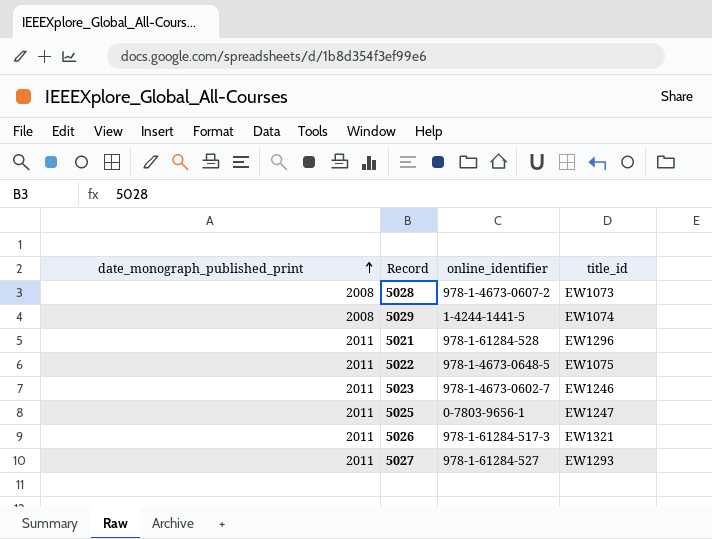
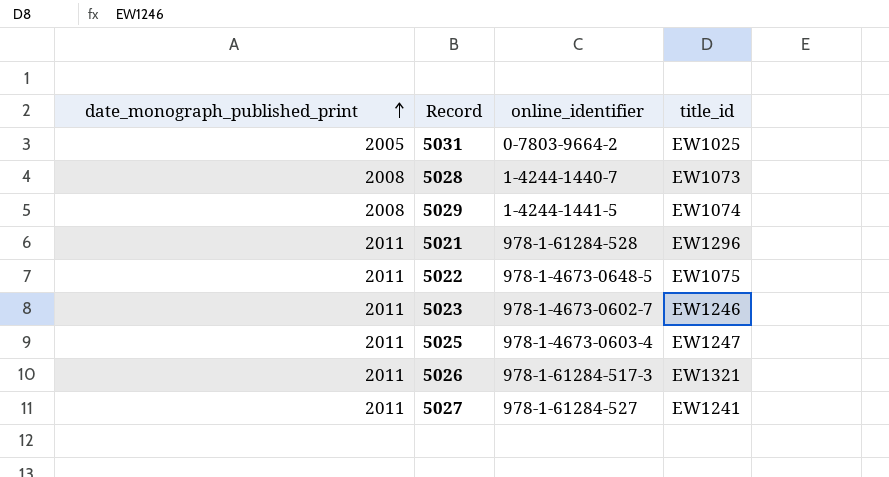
row 5031: none -> 2005 | 0-7803-9664-2 | EW1025
5028 | online_identifier: 978-1-4673-0607-2 -> 1-4244-1440-7
5025 | online_identifier: 0-7803-9656-1 -> 978-1-4673-0603-4
5027 | title_id: EW1293 -> EW1241

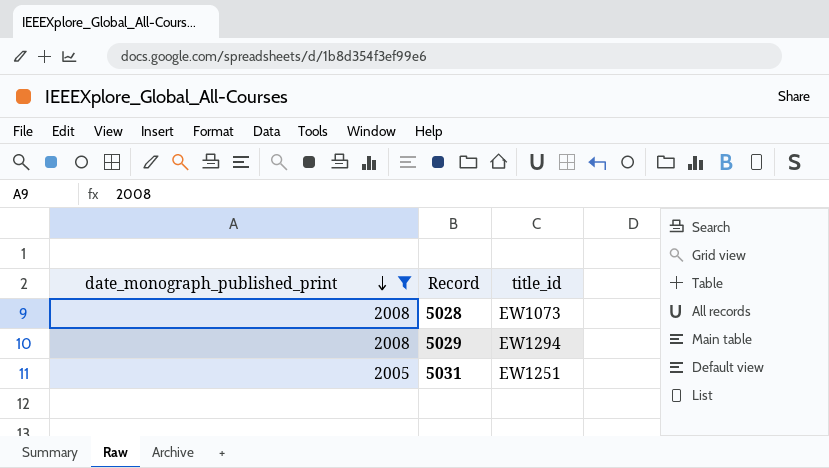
filter: none -> date_monograph_published_print != 2011
row order: date_monograph_published_print ascending -> date_monograph_published_print descending
column online_identifier | position: 3 -> none
5029 | title_id: EW1074 -> EW1294
5031 | title_id: EW1025 -> EW1251

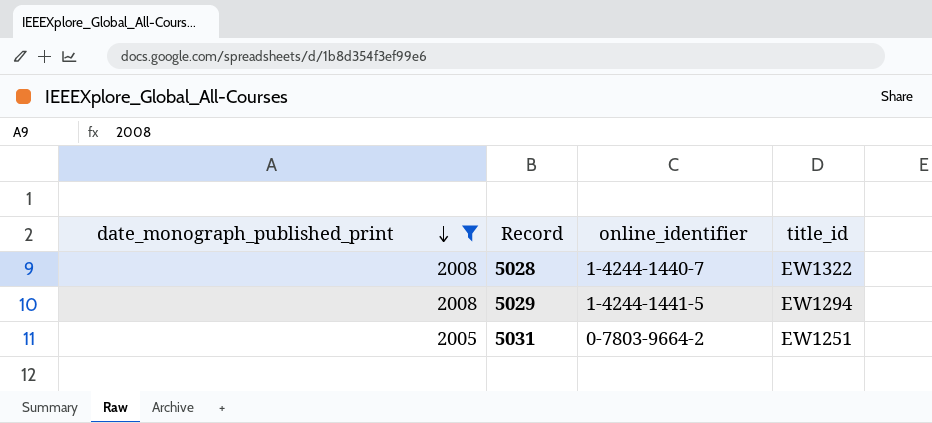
column online_identifier | position: none -> 3
5028 | title_id: EW1073 -> EW1322

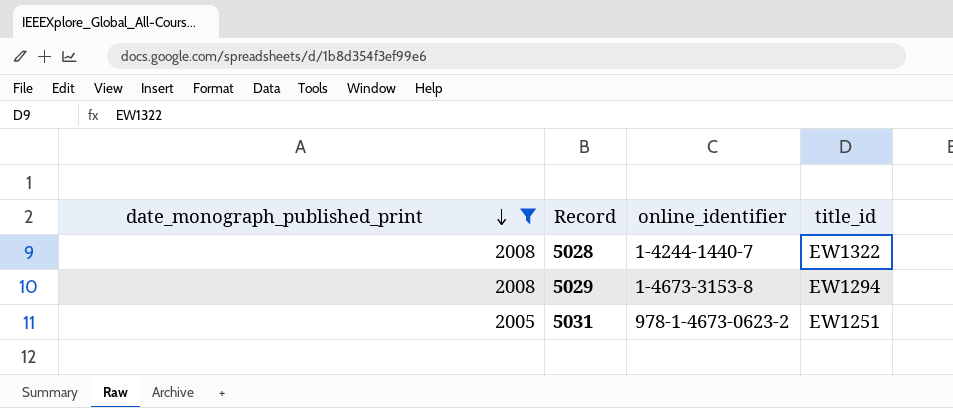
5029 | online_identifier: 1-4244-1441-5 -> 1-4673-3153-8
5031 | online_identifier: 0-7803-9664-2 -> 978-1-4673-0623-2

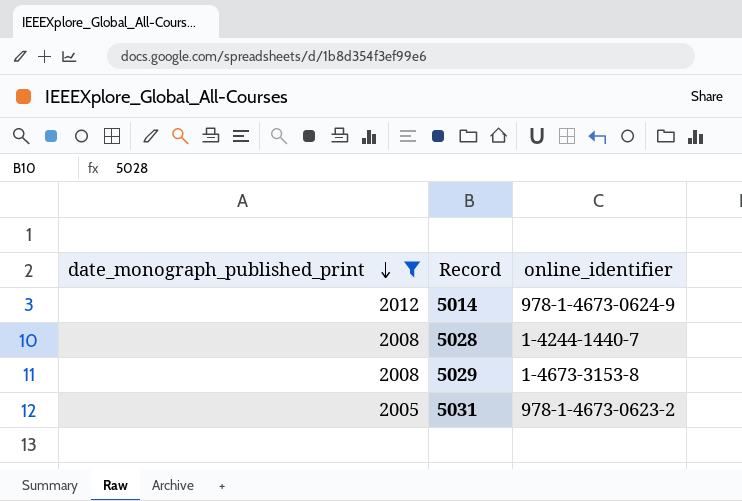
column title_id | position: 4 -> none
row 5014: none -> 2012 | 978-1-4673-0624-9

